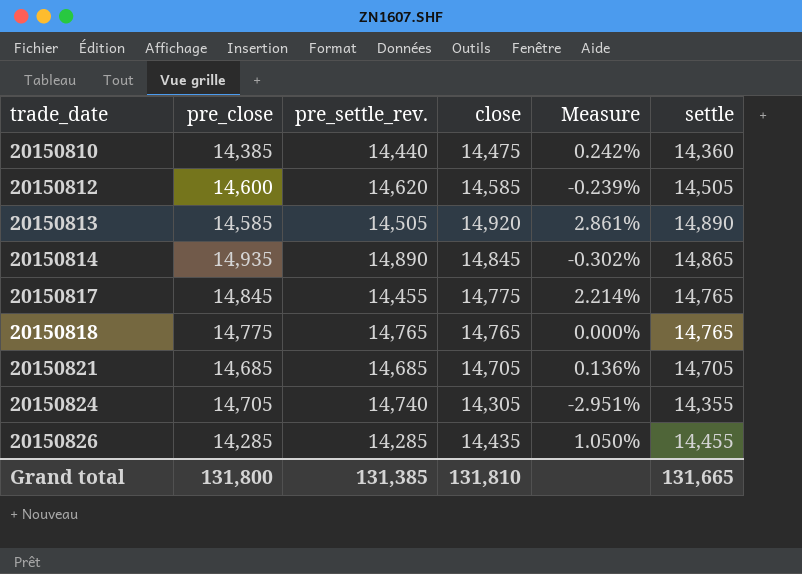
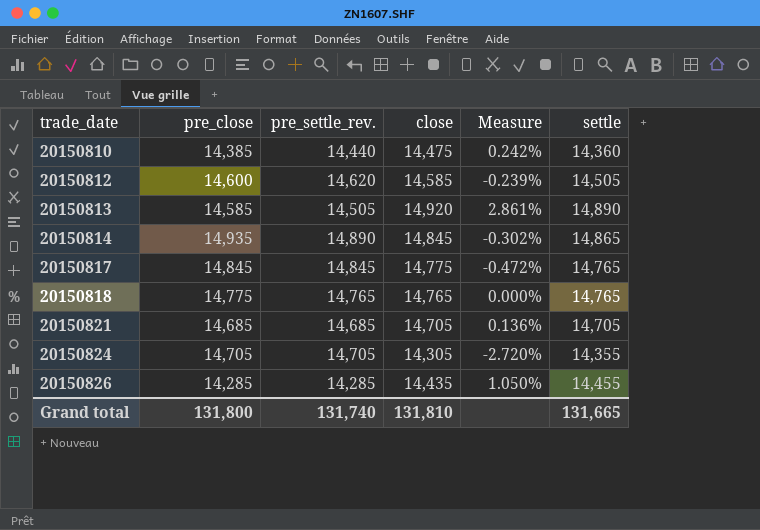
20150817 | pre_settle_rev.: 14,455 -> 14,845
20150817 | Measure: 2.214% -> -0.472%
20150824 | pre_settle_rev.: 14,740 -> 14,705
20150824 | Measure: -2.951% -> -2.720%
Grand total | pre_settle_rev.: 131,385 -> 131,740

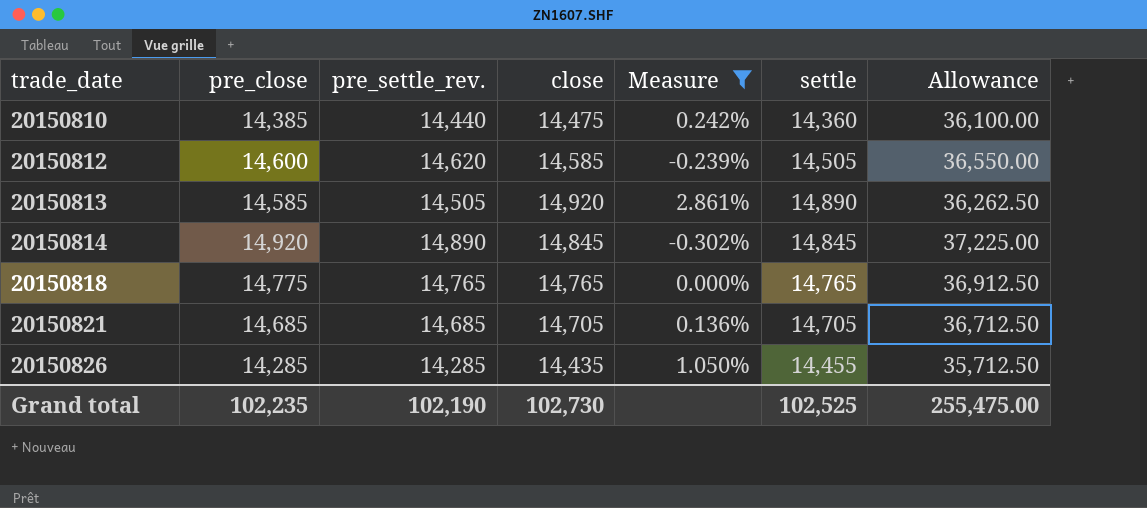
filter: none -> Measure >= -0.302%
column Allowance | formula: none -> [pre_settle_rev.] * 2.5
20150814 | pre_close: 14,935 -> 14,920
20150814 | settle: 14,865 -> 14,845
Grand total | pre_close: 131,800 -> 102,235
Grand total | pre_settle_rev.: 131,740 -> 102,190
Grand total | close: 131,810 -> 102,730
Grand total | settle: 131,665 -> 102,525

